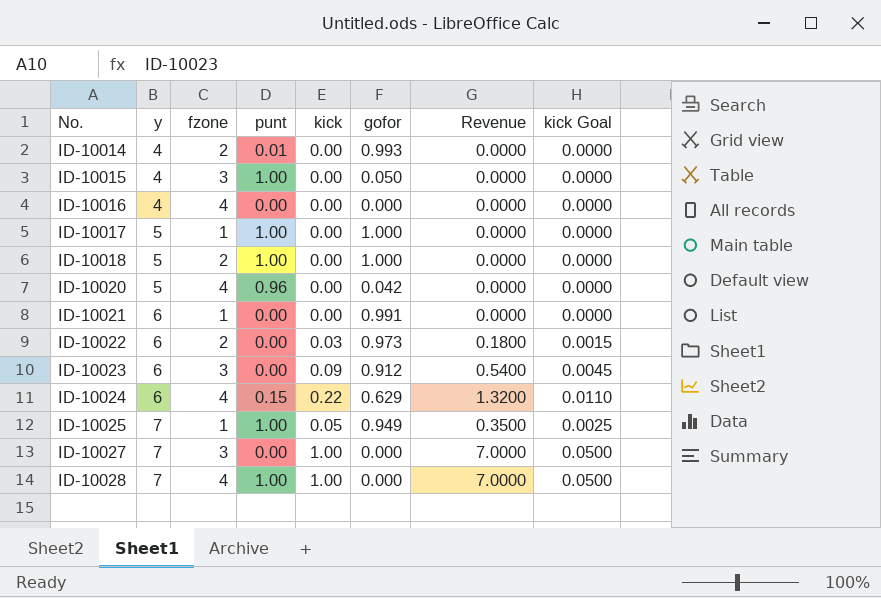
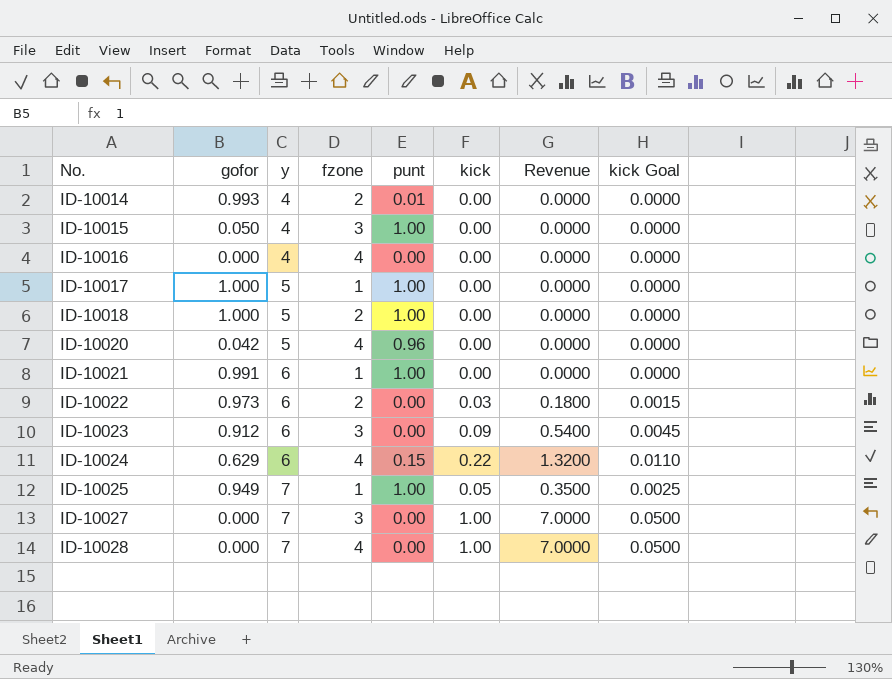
column gofor | position: 6 -> 2
ID-10021 | punt: 0.00 -> 1.00
ID-10028 | punt: 1.00 -> 0.00

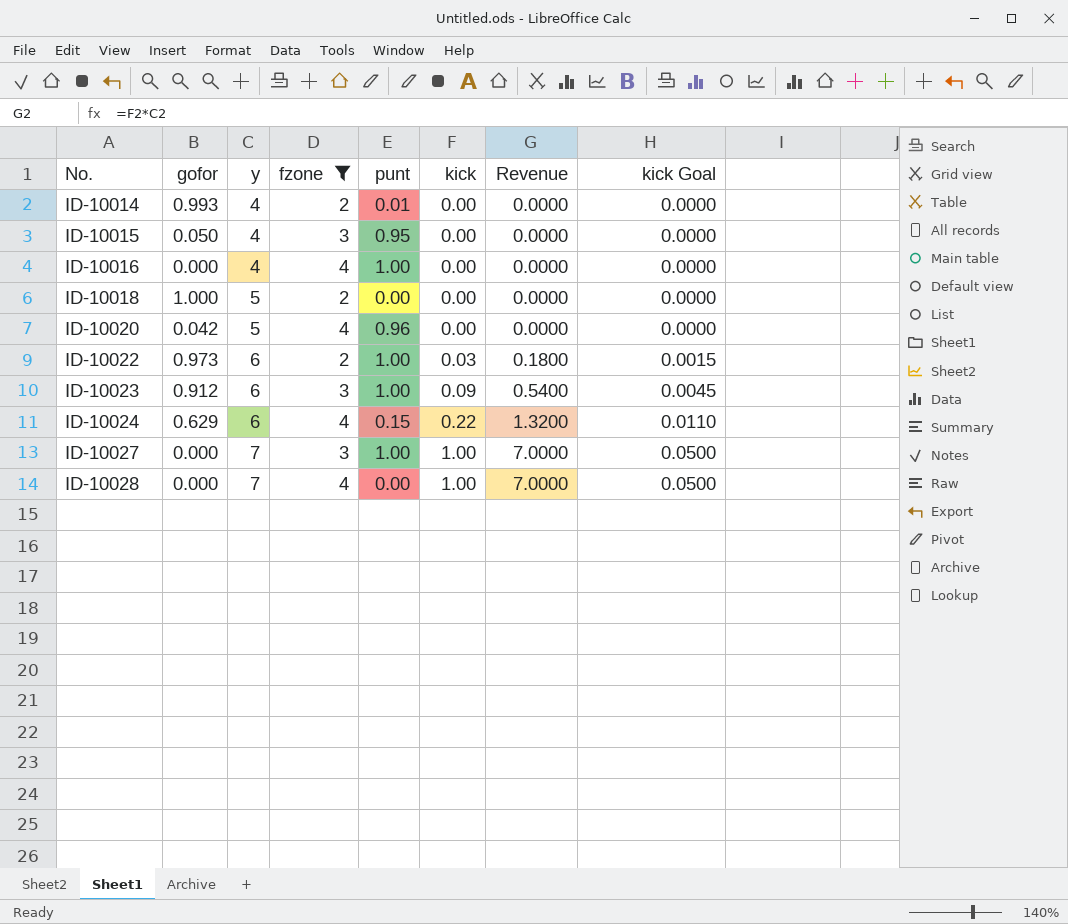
filter: none -> fzone != 1
ID-10015 | punt: 1.00 -> 0.95
ID-10016 | punt: 0.00 -> 1.00
ID-10018 | punt: 1.00 -> 0.00
ID-10022 | punt: 0.00 -> 1.00
ID-10023 | punt: 0.00 -> 1.00
ID-10027 | punt: 0.00 -> 1.00

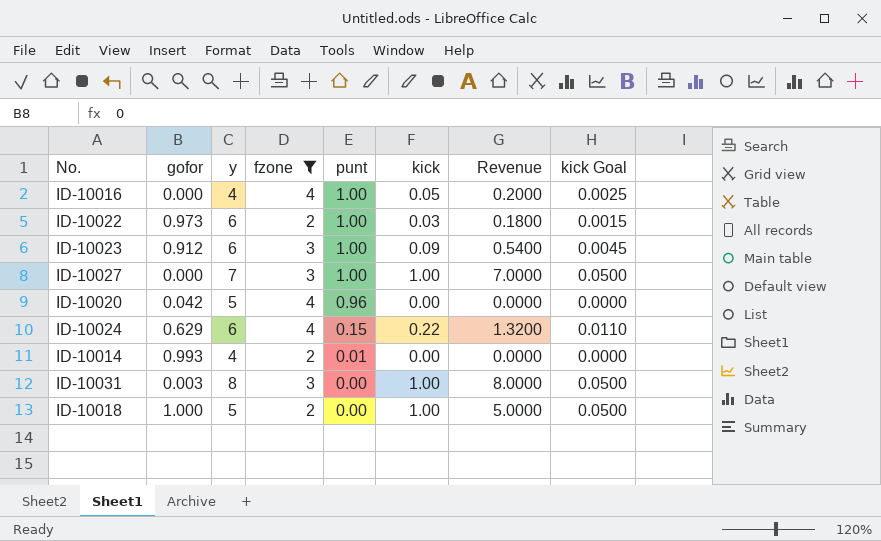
row order: No. ascending -> punt descending
row ID-10015: 0.050 | 4 | 3 | 0.95 | 0.00 | 0.0000 | 0.0000 -> none
row ID-10028: 0.000 | 7 | 4 | 0.00 | 1.00 | 7.0000 | 0.0500 -> none
ID-10016 | kick: 0.00 -> 0.05
ID-10016 | Revenue: 0.0000 -> 0.2000
ID-10016 | kick Goal: 0.0000 -> 0.0025
row ID-10031: none -> 0.003 | 8 | 3 | 0.00 | 1.00 | 8.0000 | 0.0500
ID-10018 | kick: 0.00 -> 1.00
ID-10018 | Revenue: 0.0000 -> 5.0000
ID-10018 | kick Goal: 0.0000 -> 0.0500

